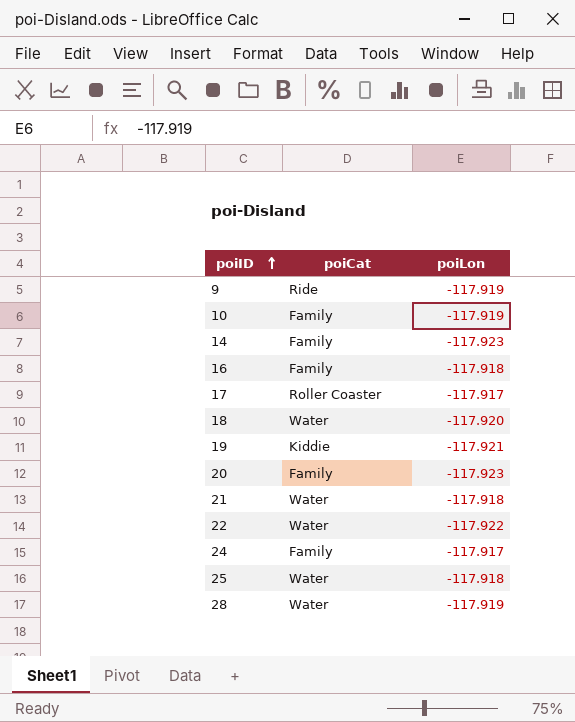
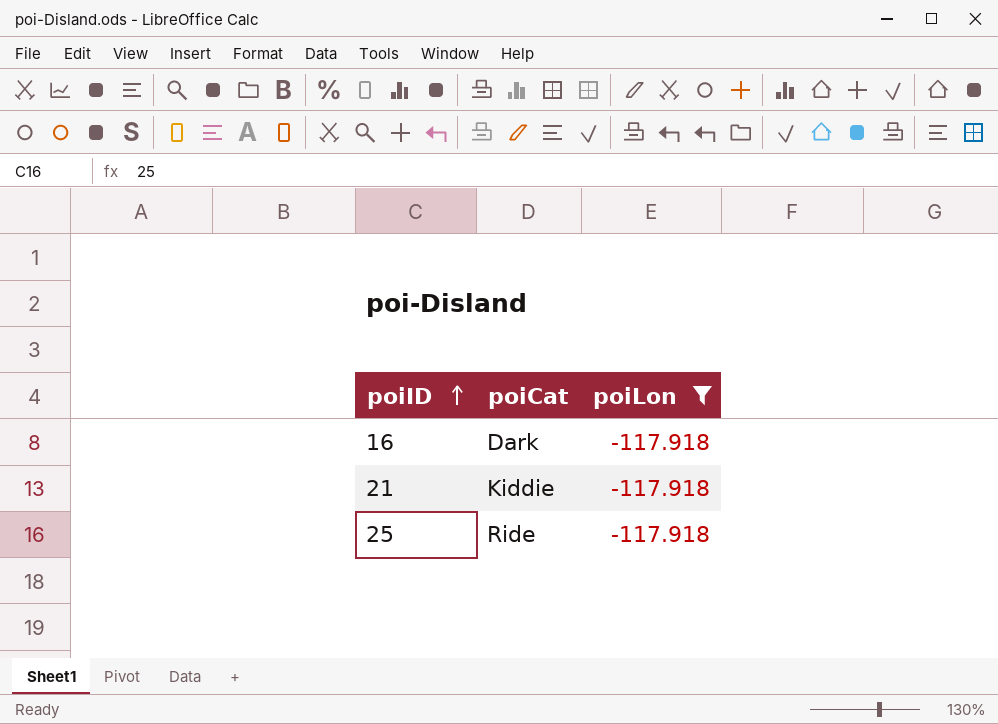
filter: none -> poiLon = -117.918
16 | poiCat: Family -> Dark
21 | poiCat: Water -> Kiddie
25 | poiCat: Water -> Ride

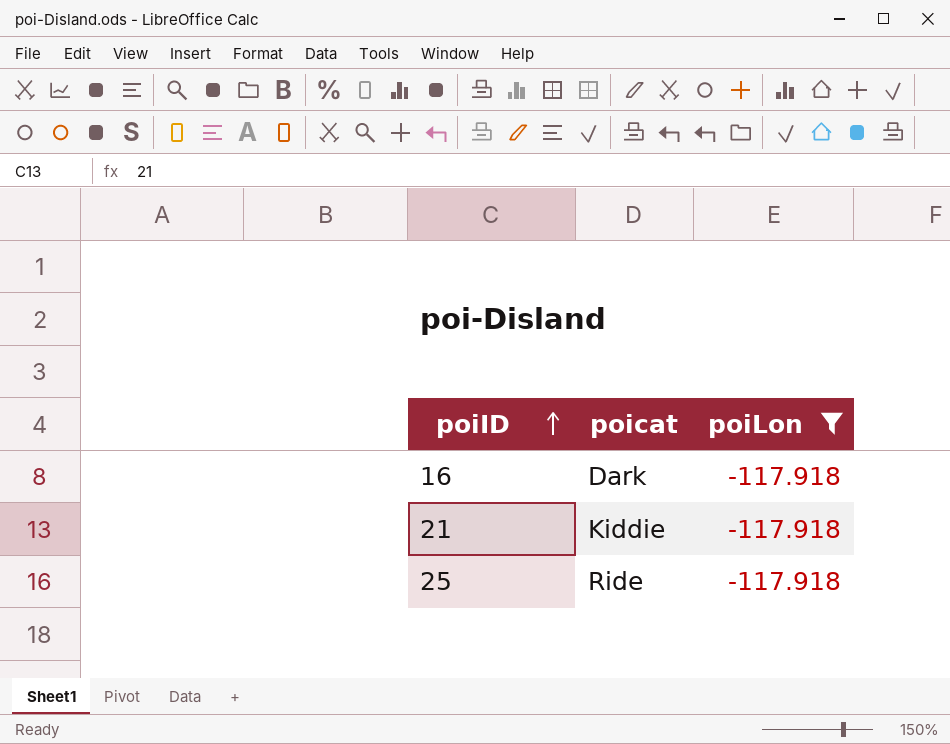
column name: poiCat -> poicat

